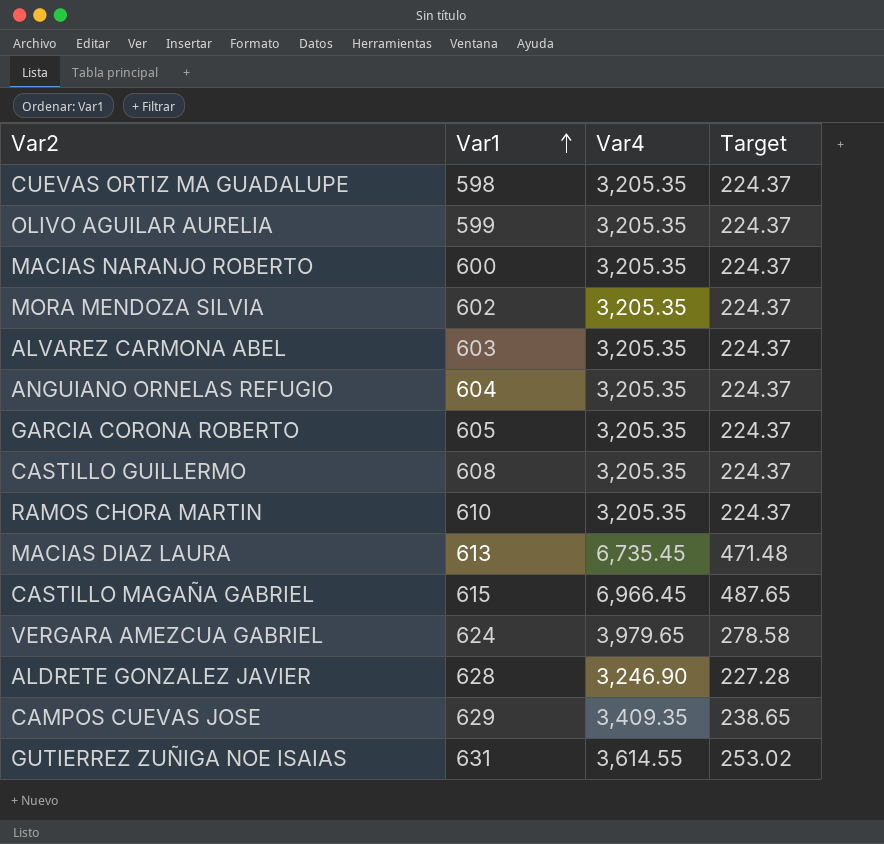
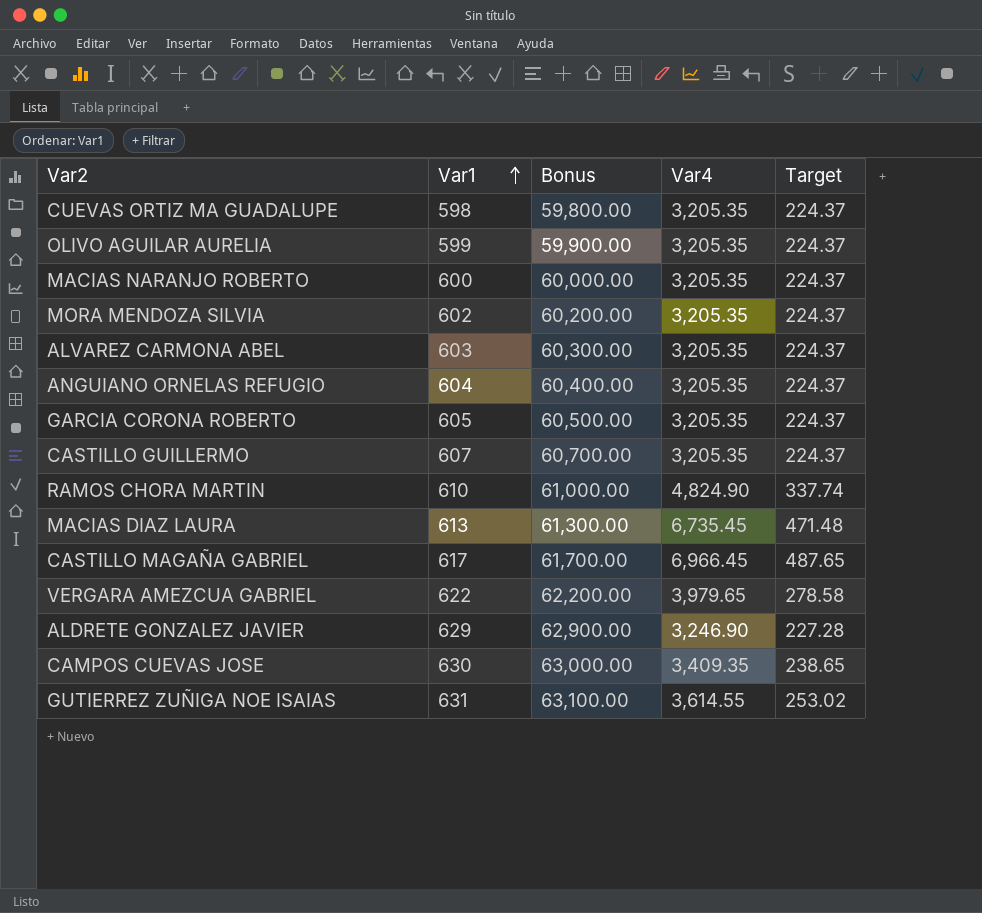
column Bonus | formula: none -> [Var1] * 100
CASTILLO GUILLERMO | Var1: 608 -> 607
RAMOS CHORA MARTIN | Var4: 3,205.35 -> 4,824.90
RAMOS CHORA MARTIN | Target: 224.37 -> 337.74
CASTILLO MAGAÑA GABRIEL | Var1: 615 -> 617
VERGARA AMEZCUA GABRIEL | Var1: 624 -> 622
ALDRETE GONZALEZ JAVIER | Var1: 628 -> 629
CAMPOS CUEVAS JOSE | Var1: 629 -> 630

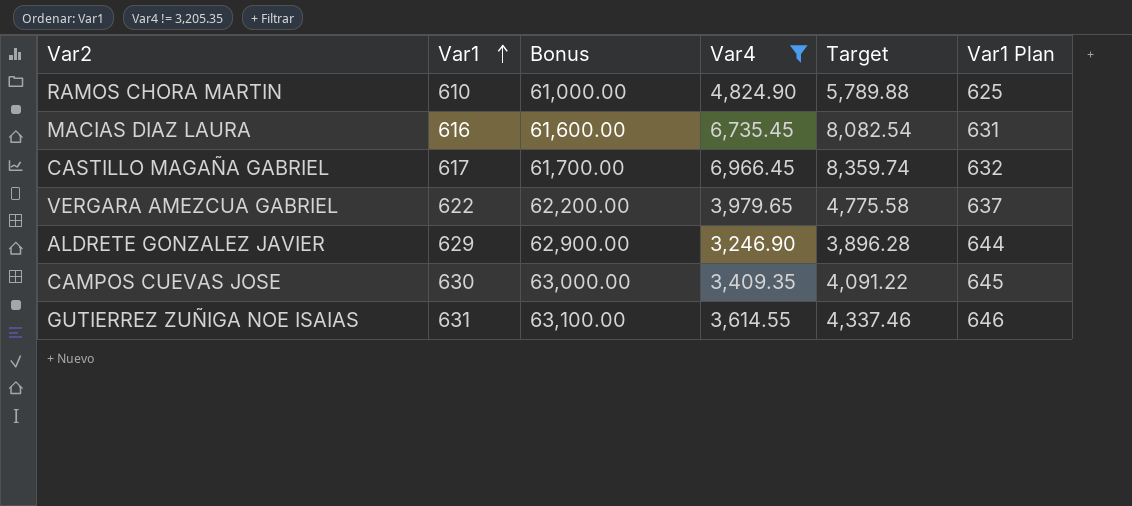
filter: none -> Var4 != 3,205.35
column Target | formula: [Var4] * 0.07 -> [Var4] * 1.2
column Var1 Plan | formula: none -> [Var1] + 15
MACIAS DIAZ LAURA | Var1: 613 -> 616
MACIAS DIAZ LAURA | Bonus: 61,300.00 -> 61,600.00

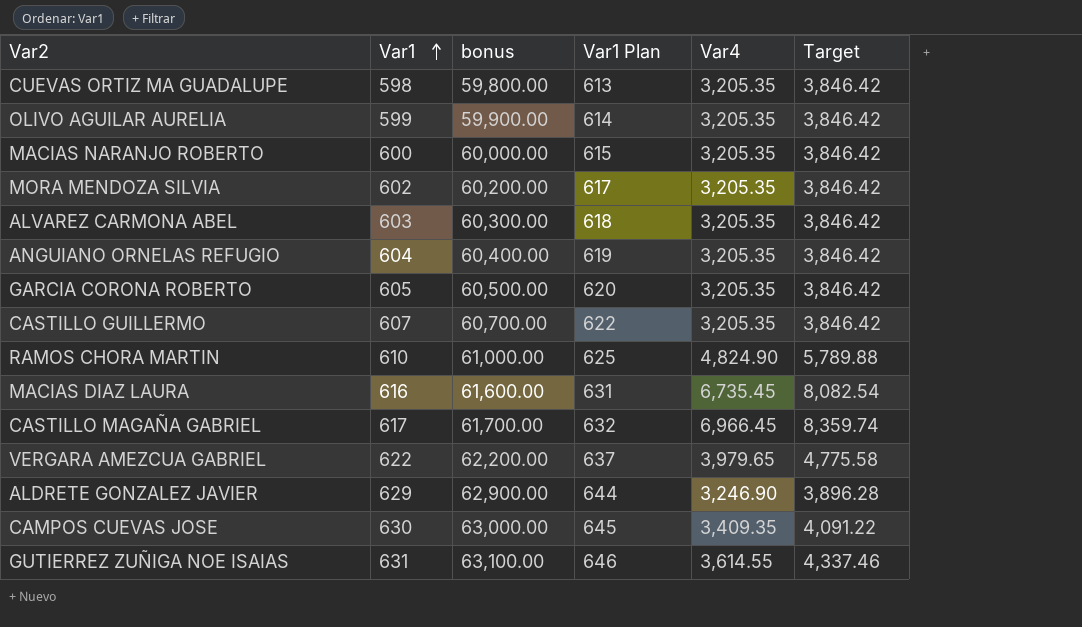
filter: Var4 != 3,205.35 -> none
column name: Bonus -> bonus
column Var1 Plan | position: 6 -> 4

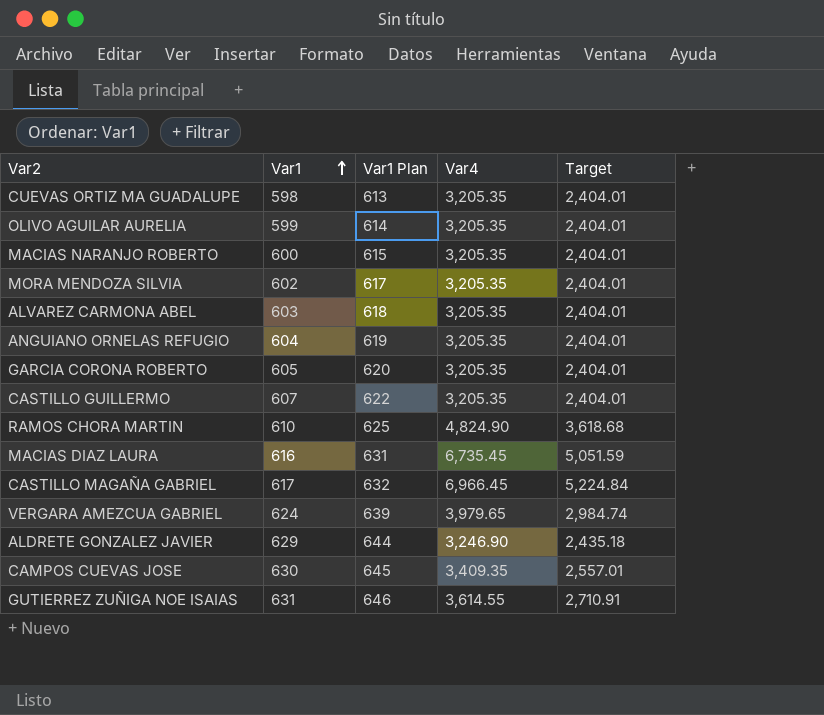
column bonus | formula: [Var1] * 100 -> none
column Target | formula: [Var4] * 1.2 -> [Var4] * 0.75
VERGARA AMEZCUA GABRIEL | Var1: 622 -> 624
VERGARA AMEZCUA GABRIEL | Var1 Plan: 637 -> 639

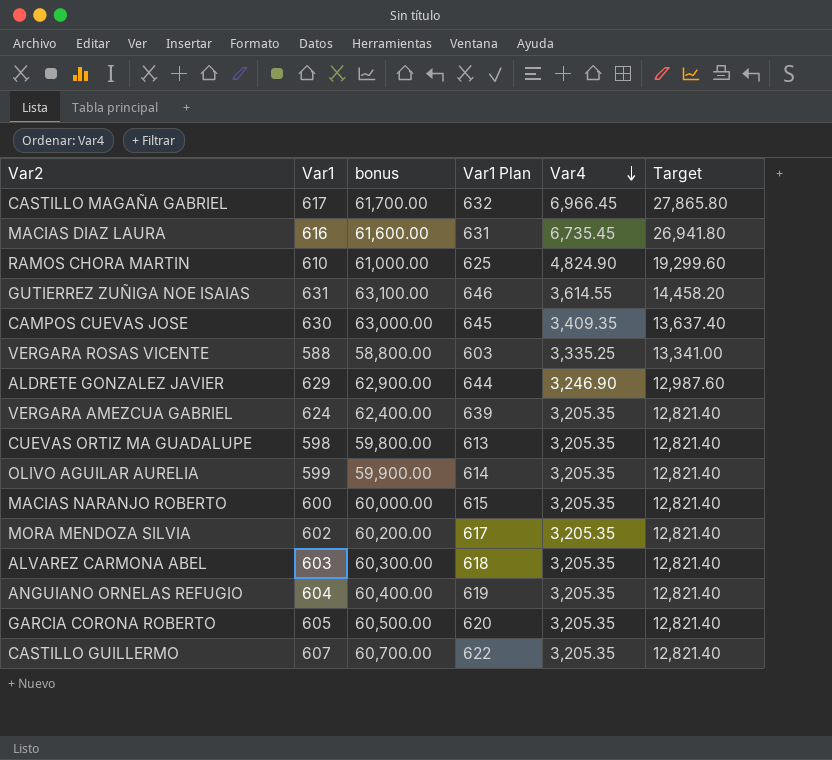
row order: Var1 ascending -> Var4 descending
column bonus | formula: none -> [Var1] * 100
column Target | formula: [Var4] * 0.75 -> [Var4] * 4
row VERGARA ROSAS VICENTE: none -> 588 | 58,800.00 | 603 | 3,335.25 | 13,341.00
VERGARA AMEZCUA GABRIEL | Var4: 3,979.65 -> 3,205.35

